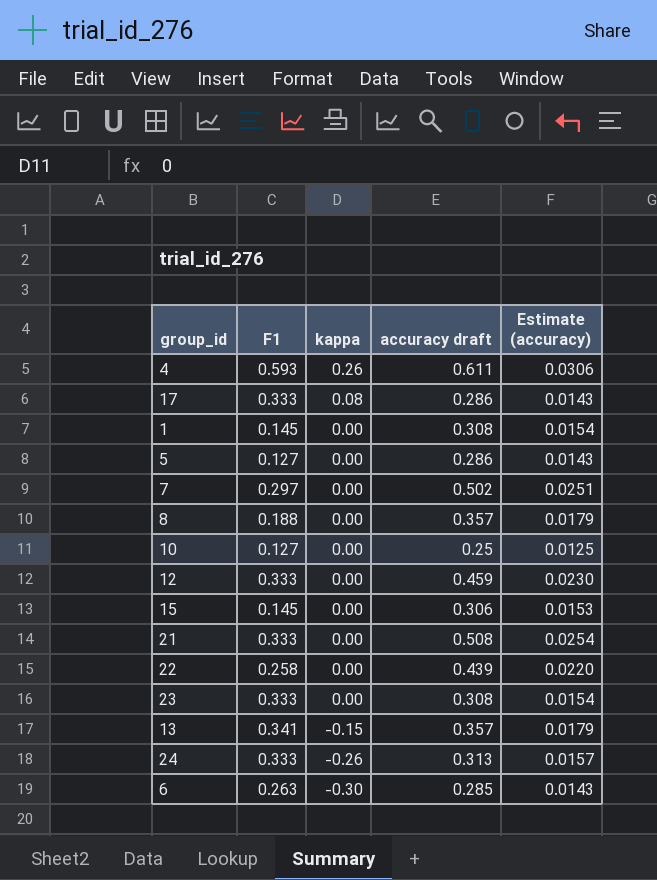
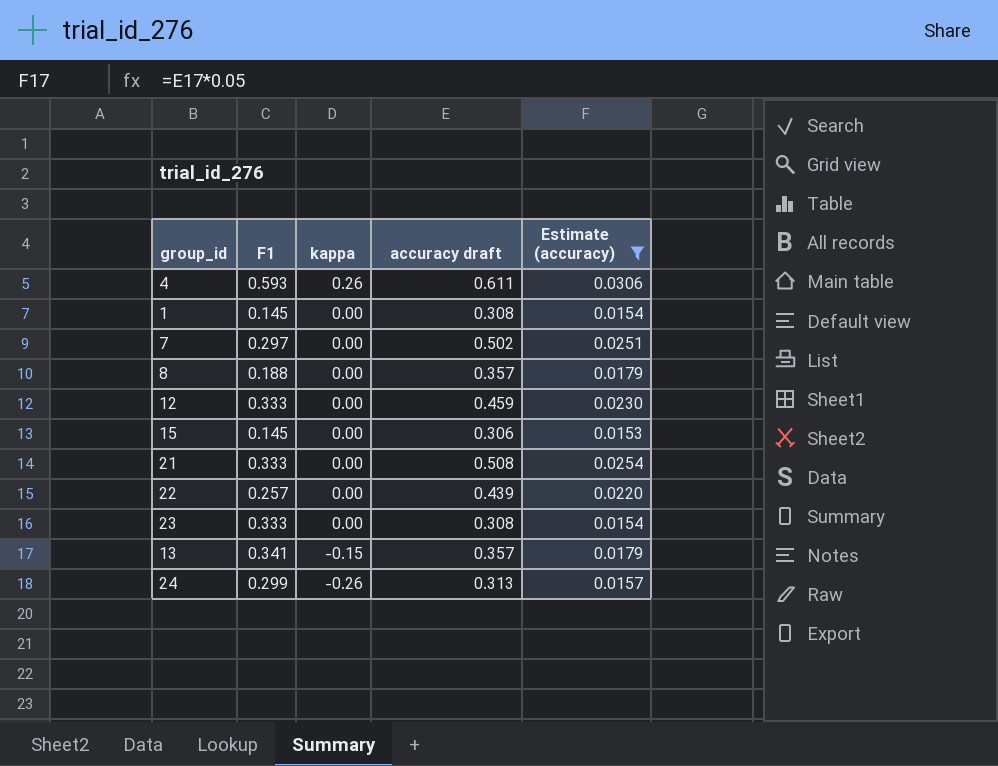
filter: none -> Estimate (accuracy) >= 0.0153
22 | F1: 0.258 -> 0.257
24 | F1: 0.333 -> 0.299

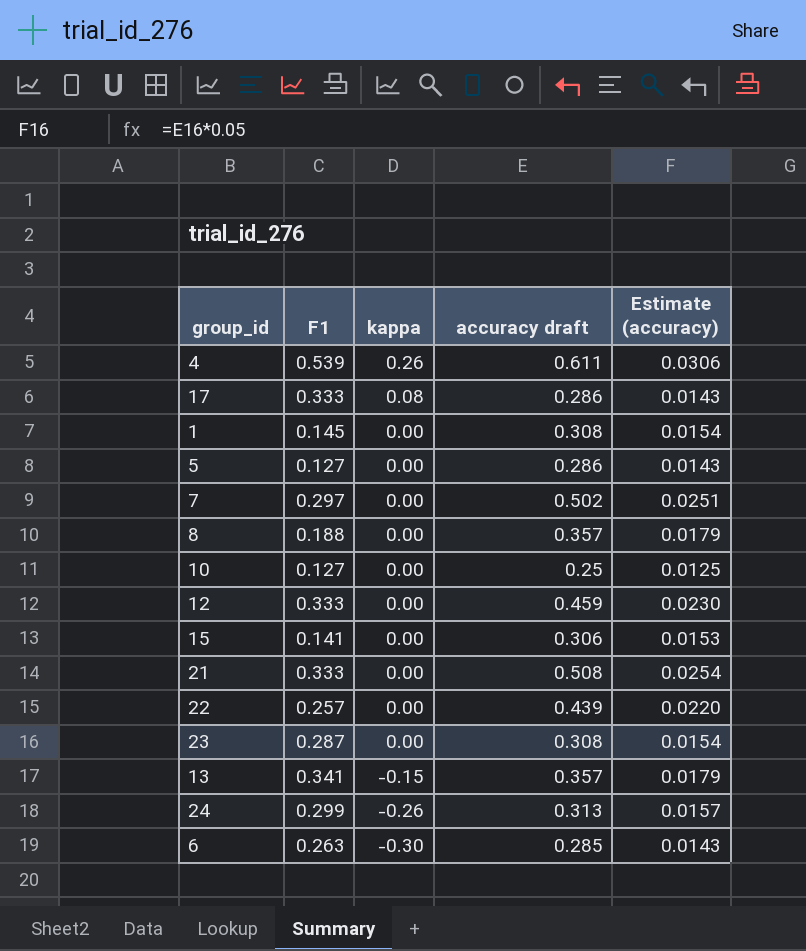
filter: Estimate (accuracy) >= 0.0153 -> none
4 | F1: 0.593 -> 0.539
15 | F1: 0.145 -> 0.141
23 | F1: 0.333 -> 0.287

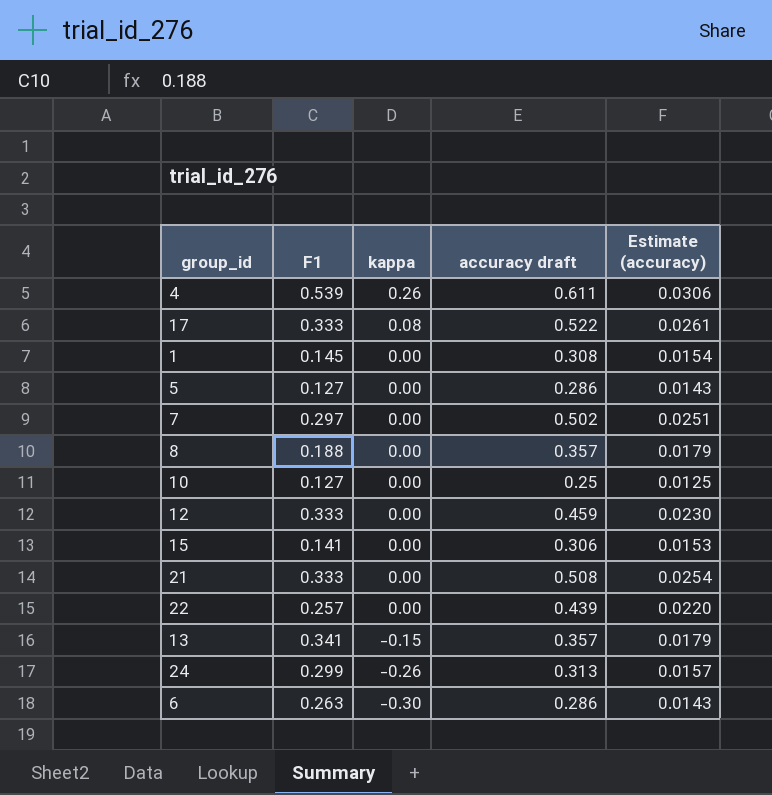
row 23: 0.287 | 0.00 | 0.308 | 0.0154 -> none
17 | accuracy draft: 0.286 -> 0.522
17 | Estimate (accuracy): 0.0143 -> 0.0261
6 | accuracy draft: 0.285 -> 0.286

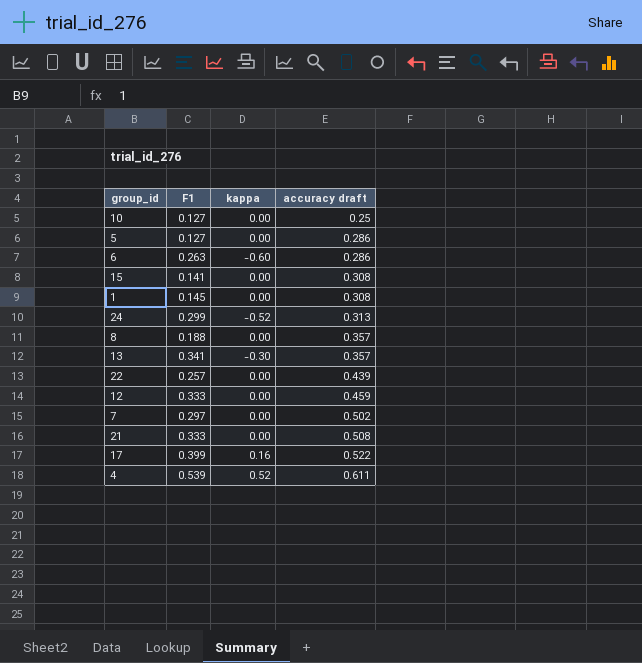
row order: kappa descending -> accuracy draft ascending
column Estimate (accuracy) | formula: [accuracy draft] * 0.05 -> none
6 | kappa: -0.30 -> -0.60
15 | accuracy draft: 0.306 -> 0.308
24 | kappa: -0.26 -> -0.52
13 | kappa: -0.15 -> -0.30
17 | F1: 0.333 -> 0.399
17 | kappa: 0.08 -> 0.16
4 | kappa: 0.26 -> 0.52

